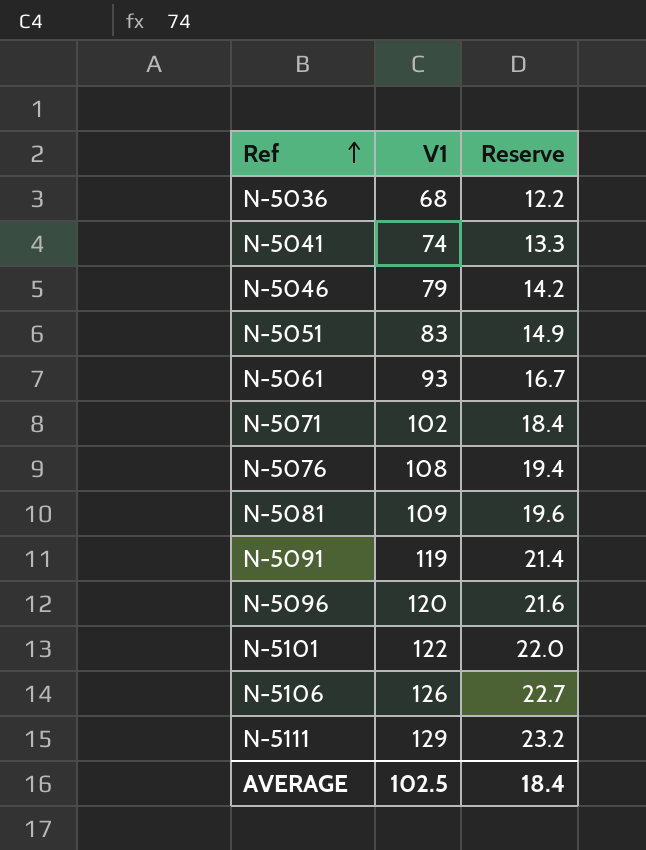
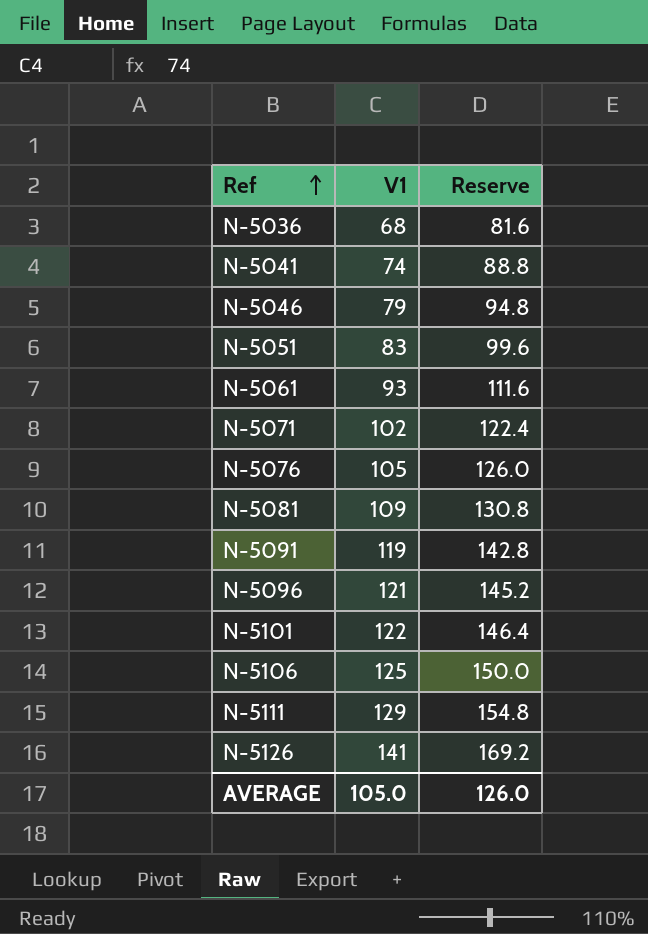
column Reserve | formula: [V1] * 0.18 -> [V1] * 1.2
N-5076 | V1: 108 -> 105
N-5096 | V1: 120 -> 121
N-5106 | V1: 126 -> 125
row N-5126: none -> 141 | 169.2
AVERAGE | V1: 102.5 -> 105.0
AVERAGE | Reserve: 18.4 -> 126.0

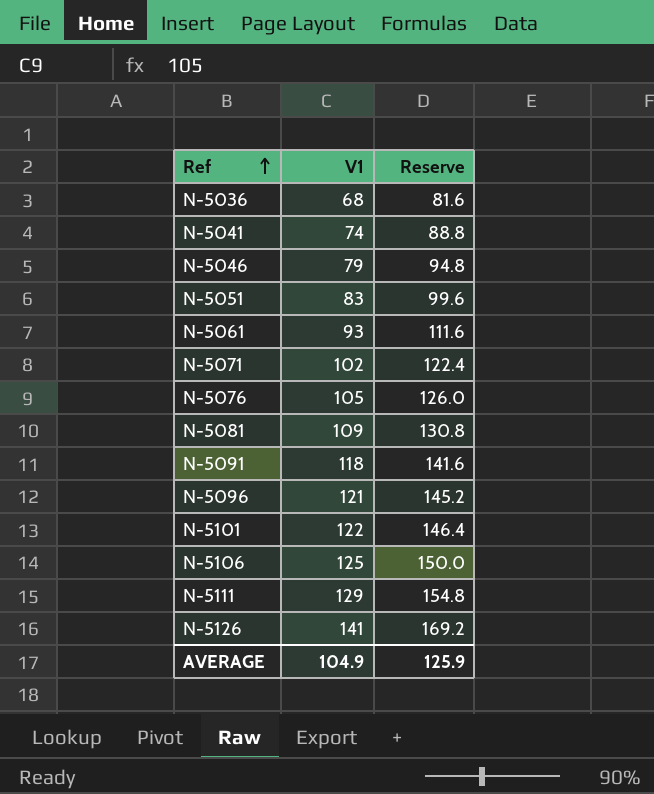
N-5091 | V1: 119 -> 118
N-5091 | Reserve: 142.8 -> 141.6
AVERAGE | V1: 105.0 -> 104.9
AVERAGE | Reserve: 126.0 -> 125.9

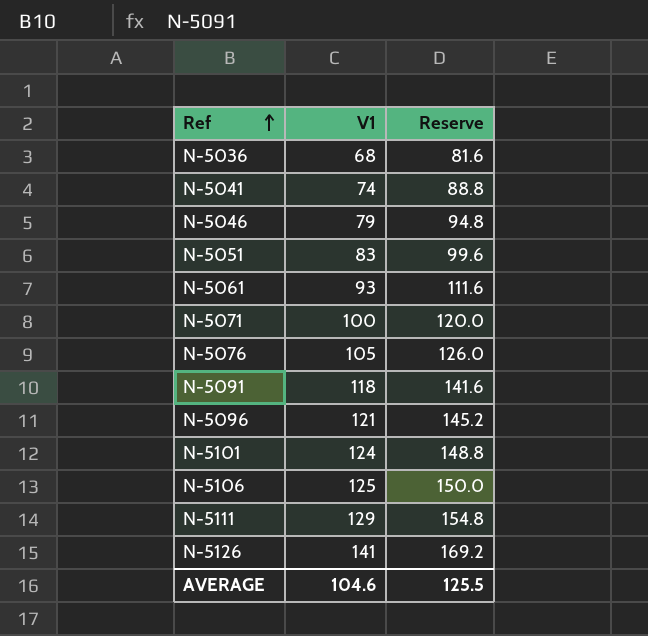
row N-5081: 109 | 130.8 -> none
N-5071 | V1: 102 -> 100
N-5071 | Reserve: 122.4 -> 120.0
N-5101 | V1: 122 -> 124
N-5101 | Reserve: 146.4 -> 148.8
AVERAGE | V1: 104.9 -> 104.6
AVERAGE | Reserve: 125.9 -> 125.5

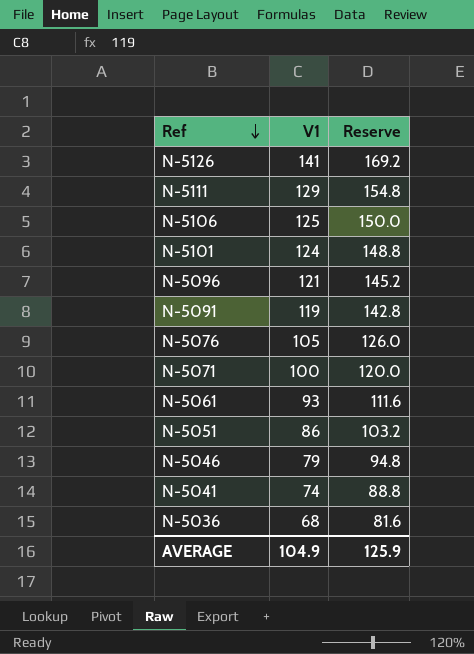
row order: Ref ascending -> Ref descending
N-5091 | V1: 118 -> 119
N-5091 | Reserve: 141.6 -> 142.8
N-5051 | V1: 83 -> 86
N-5051 | Reserve: 99.6 -> 103.2
AVERAGE | V1: 104.6 -> 104.9
AVERAGE | Reserve: 125.5 -> 125.9

